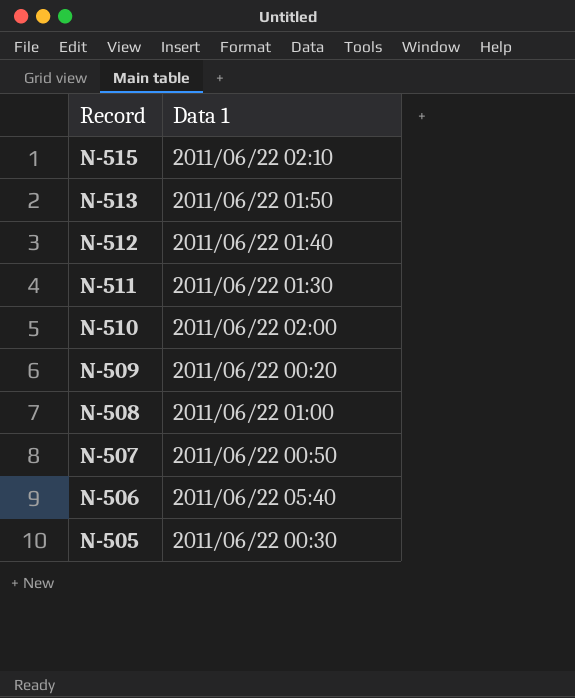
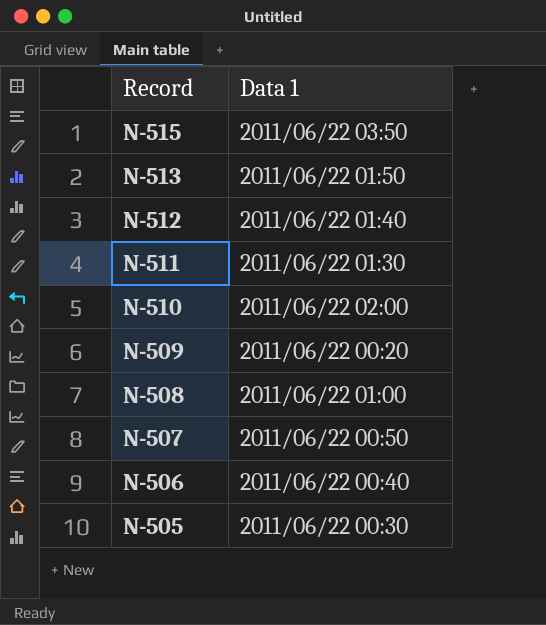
N-515 | Data 1: 2011/06/22 02:10 -> 2011/06/22 03:50
N-506 | Data 1: 2011/06/22 05:40 -> 2011/06/22 00:40

